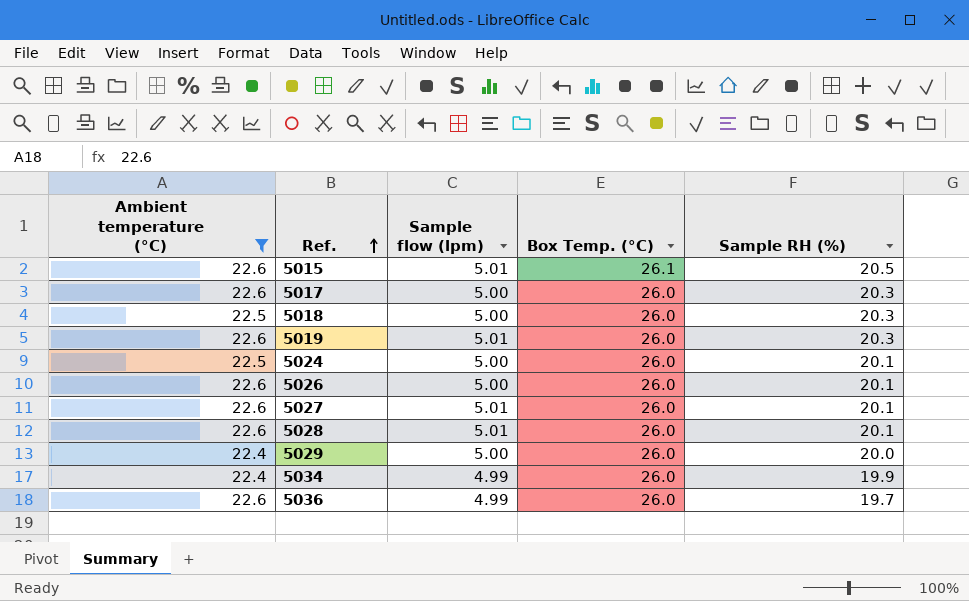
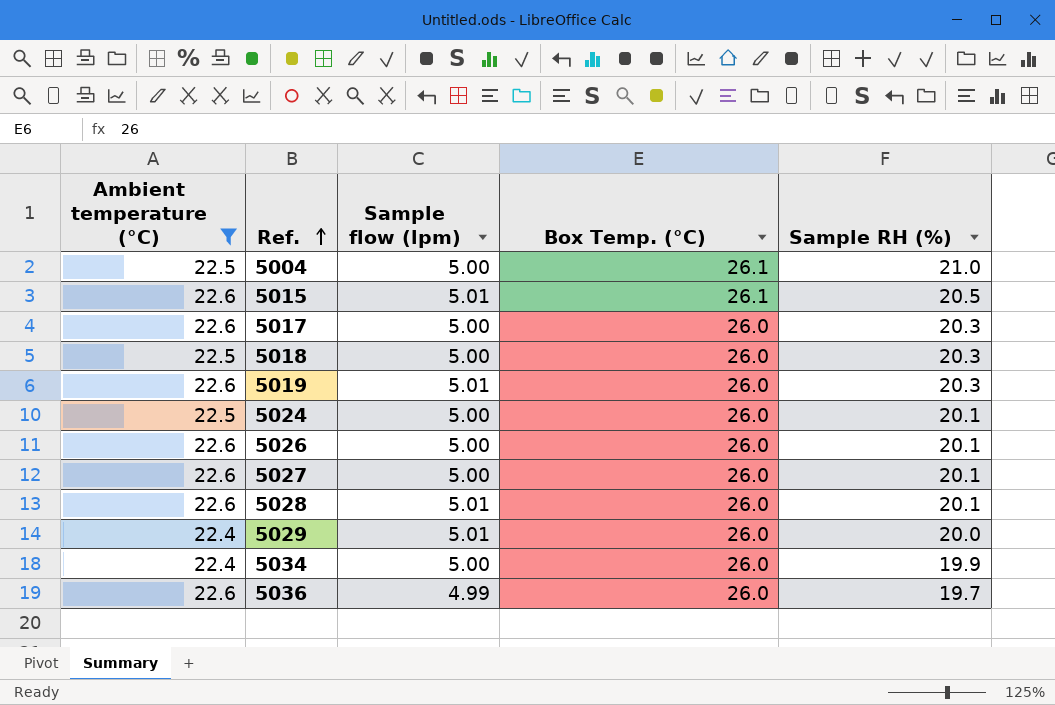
row 5004: none -> 22.5 | 5.00 | 26.1 | 21.0
5027 | Sample flow (lpm): 5.01 -> 5.00
5029 | Sample flow (lpm): 5.00 -> 5.01
5034 | Sample flow (lpm): 4.99 -> 5.00

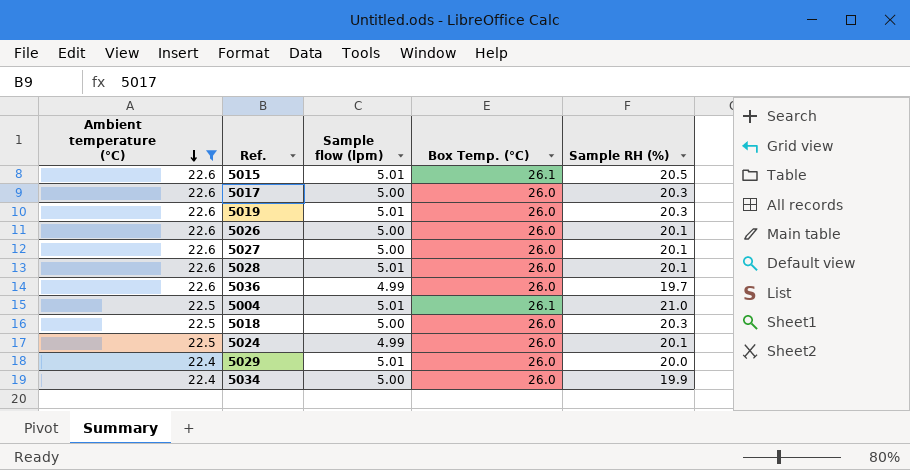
row order: Ref. ascending -> Ambient temperature (°C) descending
5004 | Sample flow (lpm): 5.00 -> 5.01
5024 | Sample flow (lpm): 5.00 -> 4.99

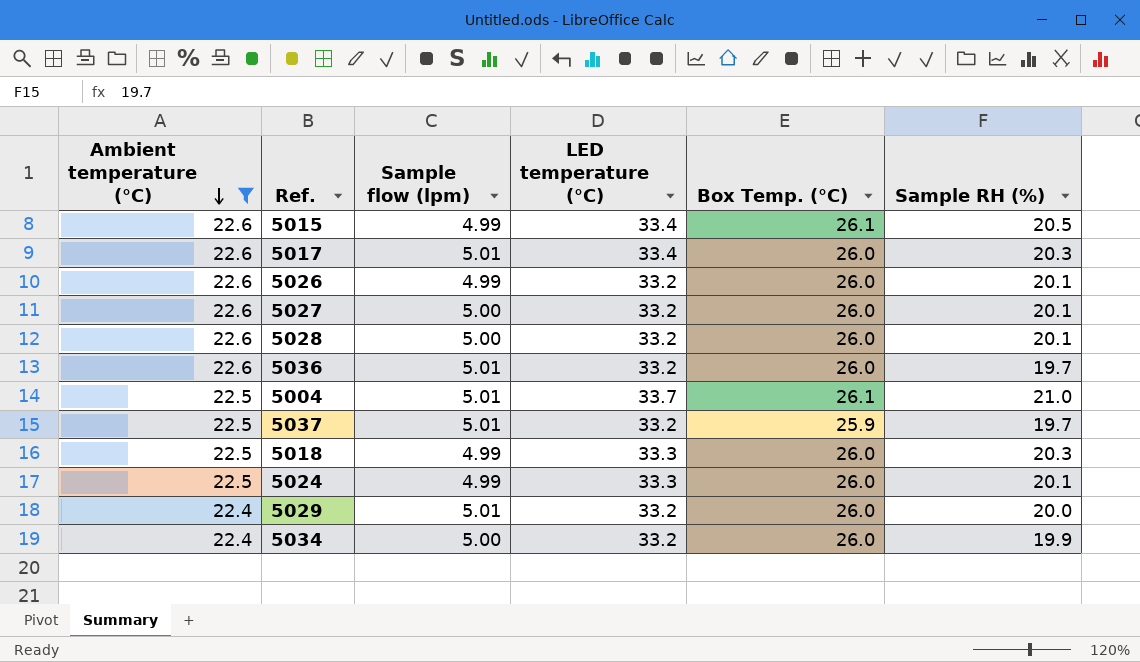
column LED temperature (°C) | position: none -> 4
row 5019: 22.6 | 5.01 | 26.0 | 20.3 -> none
5015 | Sample flow (lpm): 5.01 -> 4.99
5017 | Sample flow (lpm): 5.00 -> 5.01
5026 | Sample flow (lpm): 5.00 -> 4.99
5028 | Sample flow (lpm): 5.01 -> 5.00
5036 | Sample flow (lpm): 4.99 -> 5.01
row 5037: none -> 22.5 | 5.01 | 33.2 | 25.9 | 19.7
5018 | Sample flow (lpm): 5.00 -> 4.99

